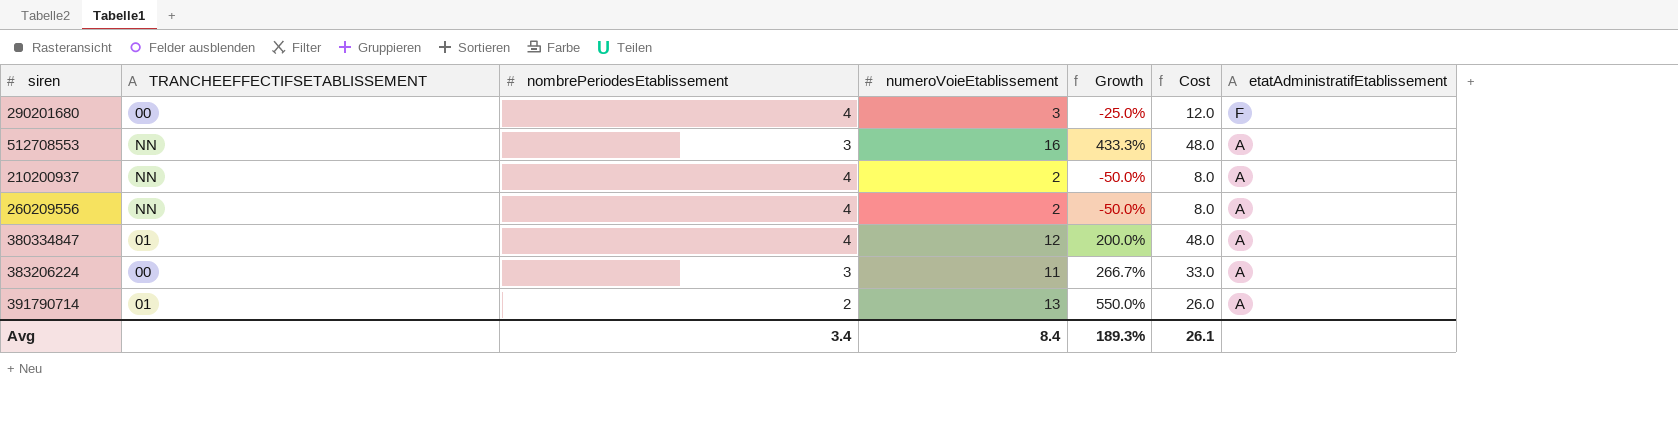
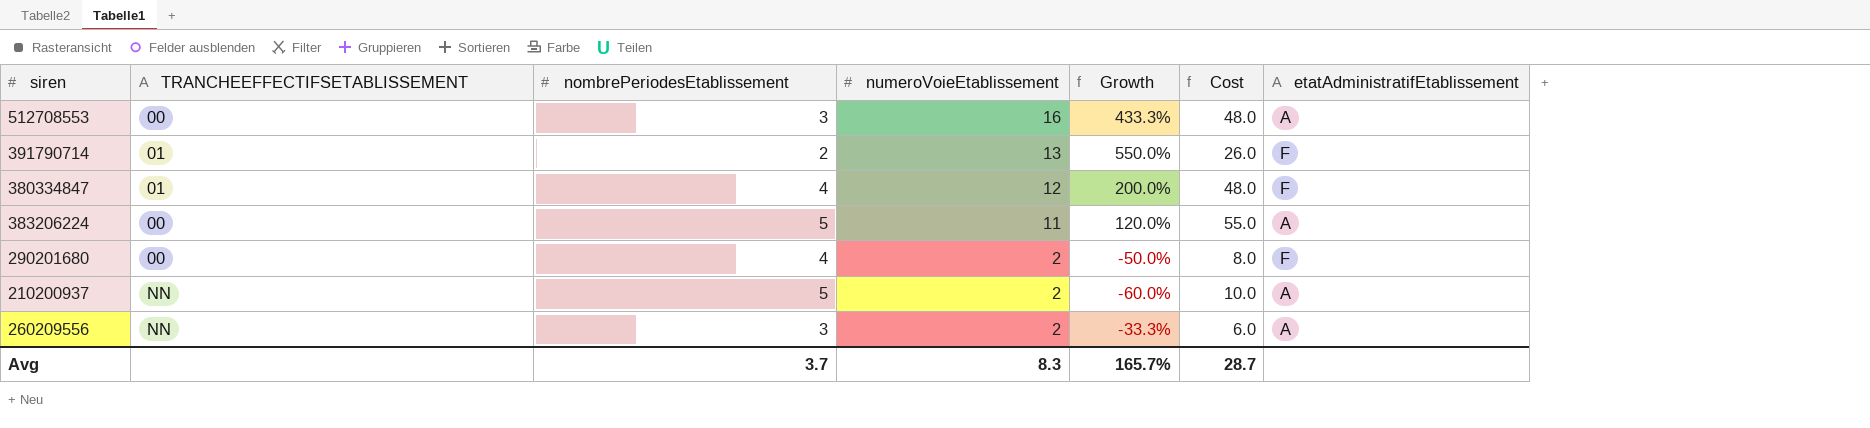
row order: etatAdministratifEtablissement descending -> numeroVoieEtablissement descending
512708553 | TRANCHEEFFECTIFSETABLISSEMENT: NN -> 00
391790714 | etatAdministratifEtablissement: A -> F
380334847 | etatAdministratifEtablissement: A -> F
383206224 | nombrePeriodesEtablissement: 3 -> 5
383206224 | Growth: 266.7% -> 120.0%
383206224 | Cost: 33.0 -> 55.0
290201680 | numeroVoieEtablissement: 3 -> 2
290201680 | Growth: -25.0% -> -50.0%
290201680 | Cost: 12.0 -> 8.0
210200937 | nombrePeriodesEtablissement: 4 -> 5
210200937 | Growth: -50.0% -> -60.0%
210200937 | Cost: 8.0 -> 10.0
260209556 | nombrePeriodesEtablissement: 4 -> 3
260209556 | Growth: -50.0% -> -33.3%
260209556 | Cost: 8.0 -> 6.0
Avg | nombrePeriodesEtablissement: 3.4 -> 3.7
Avg | numeroVoieEtablissement: 8.4 -> 8.3
Avg | Growth: 189.3% -> 165.7%
Avg | Cost: 26.1 -> 28.7

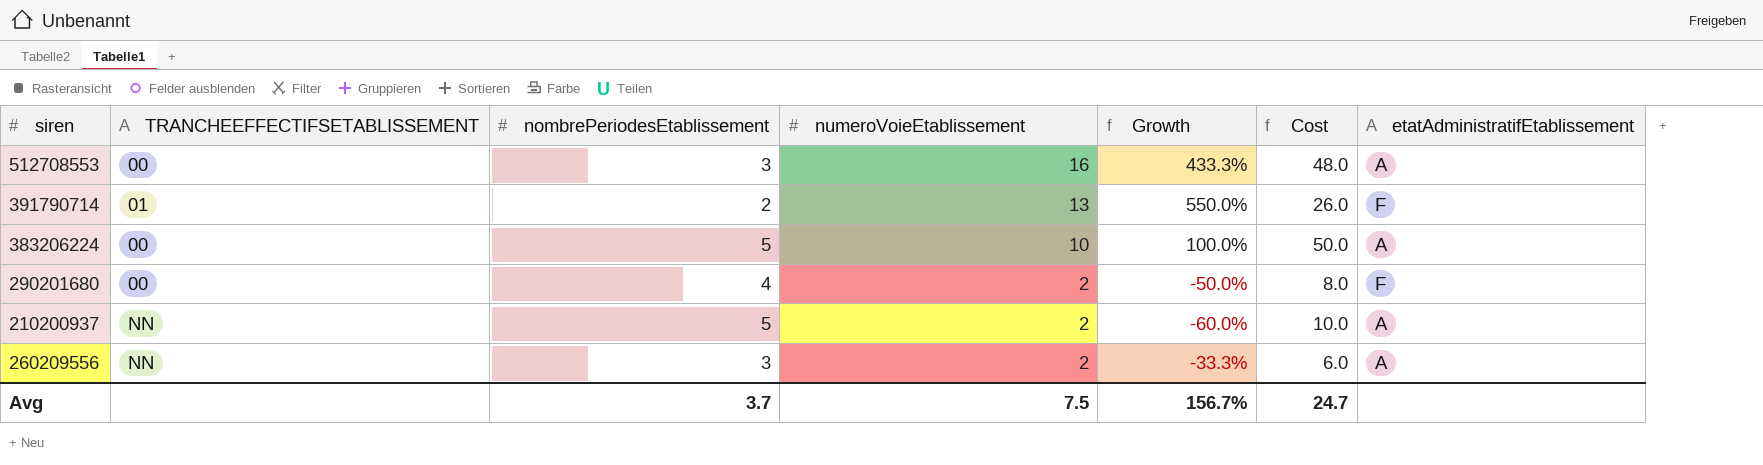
row 380334847: 01 | 4 | 12 | 200.0% | 48.0 | F -> none
383206224 | numeroVoieEtablissement: 11 -> 10
383206224 | Growth: 120.0% -> 100.0%
383206224 | Cost: 55.0 -> 50.0
Avg | numeroVoieEtablissement: 8.3 -> 7.5
Avg | Growth: 165.7% -> 156.7%
Avg | Cost: 28.7 -> 24.7

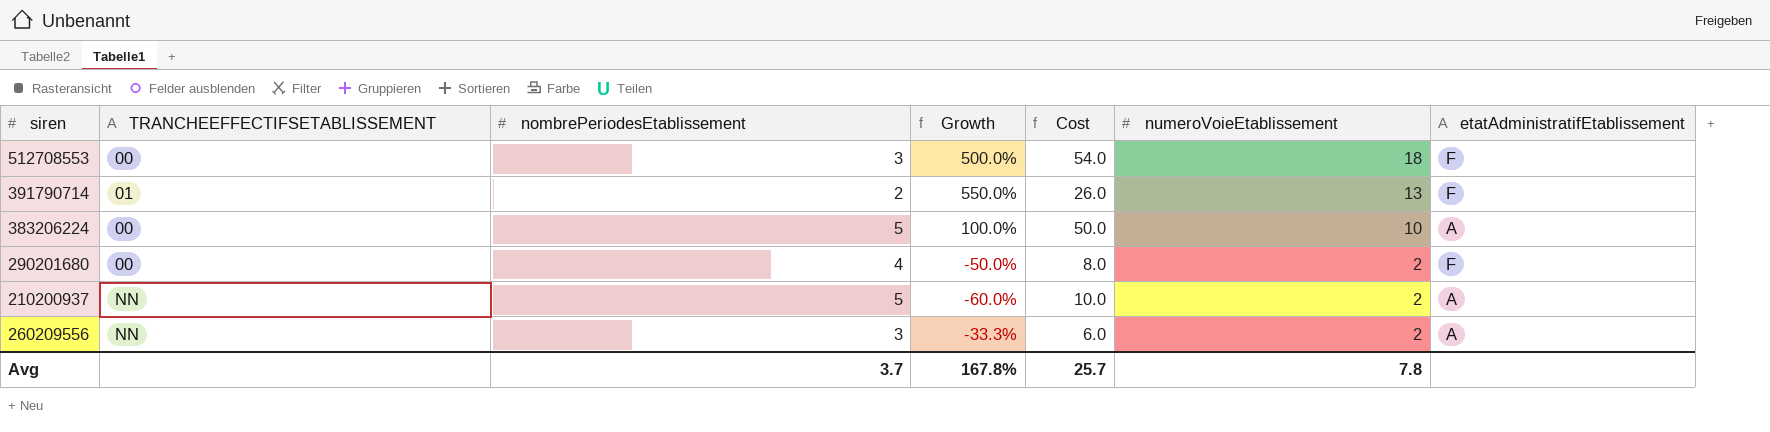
column numeroVoieEtablissement | position: 4 -> 6
512708553 | Growth: 433.3% -> 500.0%
512708553 | Cost: 48.0 -> 54.0
512708553 | numeroVoieEtablissement: 16 -> 18
512708553 | etatAdministratifEtablissement: A -> F
Avg | Growth: 156.7% -> 167.8%
Avg | Cost: 24.7 -> 25.7
Avg | numeroVoieEtablissement: 7.5 -> 7.8

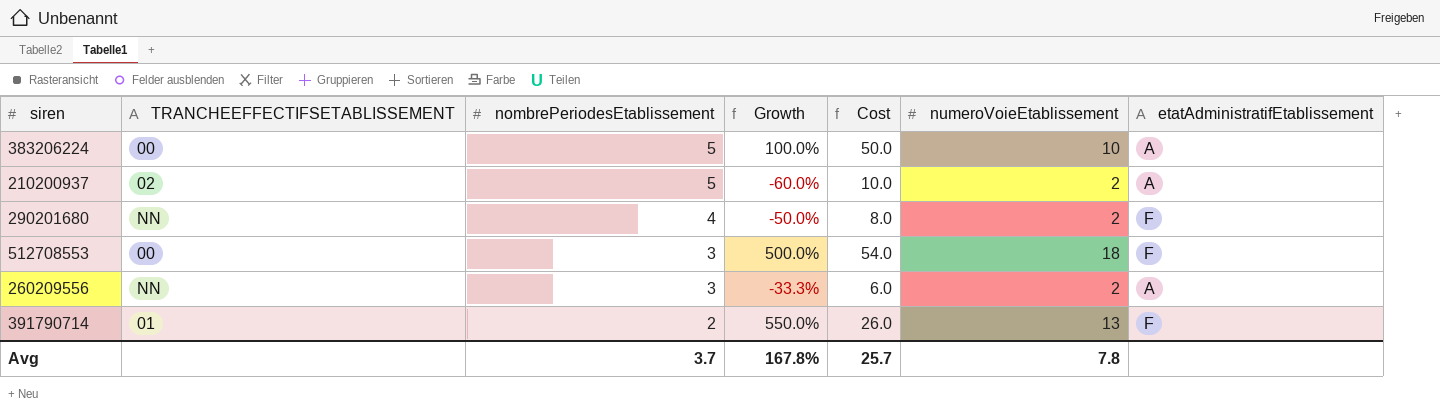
row order: numeroVoieEtablissement descending -> nombrePeriodesEtablissement descending
210200937 | TRANCHEEFFECTIFSETABLISSEMENT: NN -> 02
290201680 | TRANCHEEFFECTIFSETABLISSEMENT: 00 -> NN

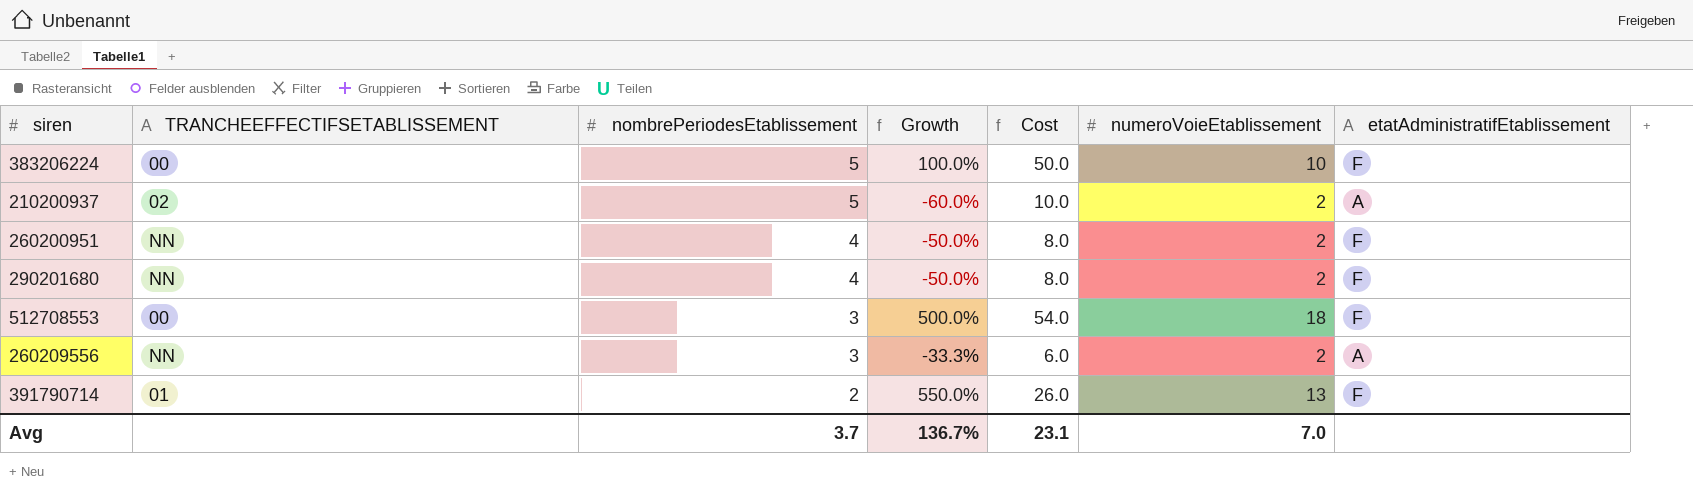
383206224 | etatAdministratifEtablissement: A -> F
row 260200951: none -> NN | 4 | -50.0% | 8.0 | 2 | F
Avg | Growth: 167.8% -> 136.7%
Avg | Cost: 25.7 -> 23.1
Avg | numeroVoieEtablissement: 7.8 -> 7.0

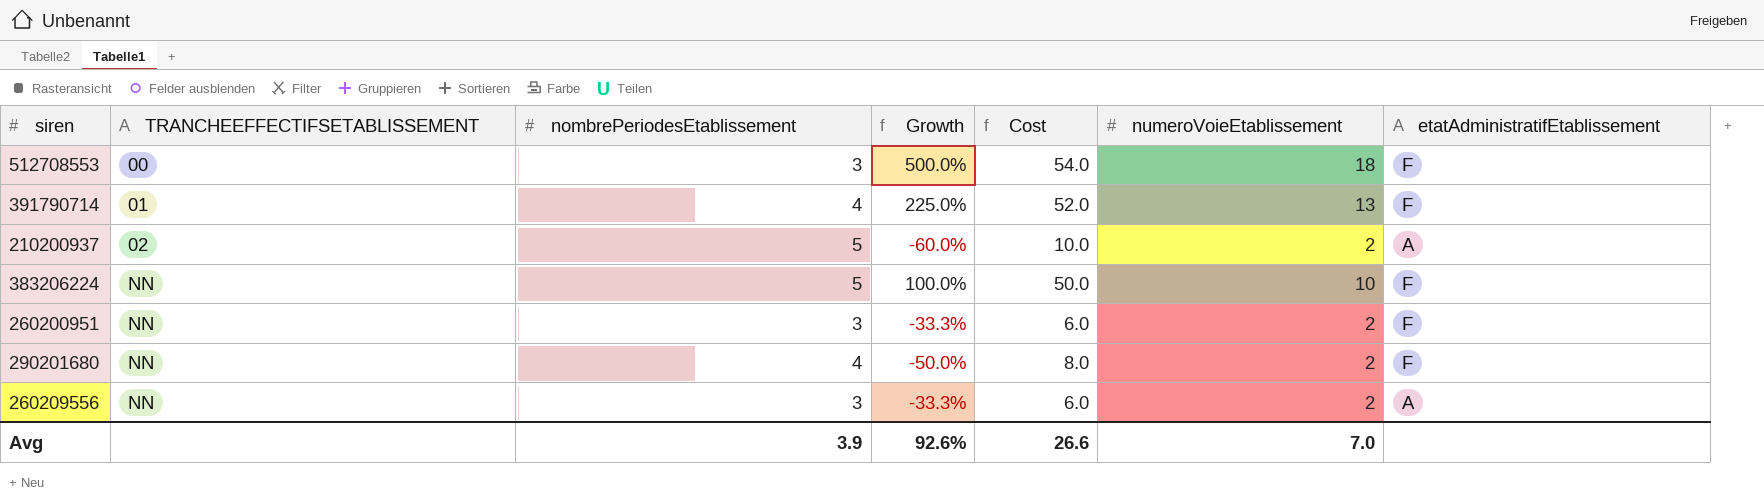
row order: nombrePeriodesEtablissement descending -> TRANCHEEFFECTIFSETABLISSEMENT ascending
391790714 | nombrePeriodesEtablissement: 2 -> 4
391790714 | Growth: 550.0% -> 225.0%
391790714 | Cost: 26.0 -> 52.0
383206224 | TRANCHEEFFECTIFSETABLISSEMENT: 00 -> NN
260200951 | nombrePeriodesEtablissement: 4 -> 3
260200951 | Growth: -50.0% -> -33.3%
260200951 | Cost: 8.0 -> 6.0
Avg | nombrePeriodesEtablissement: 3.7 -> 3.9
Avg | Growth: 136.7% -> 92.6%
Avg | Cost: 23.1 -> 26.6

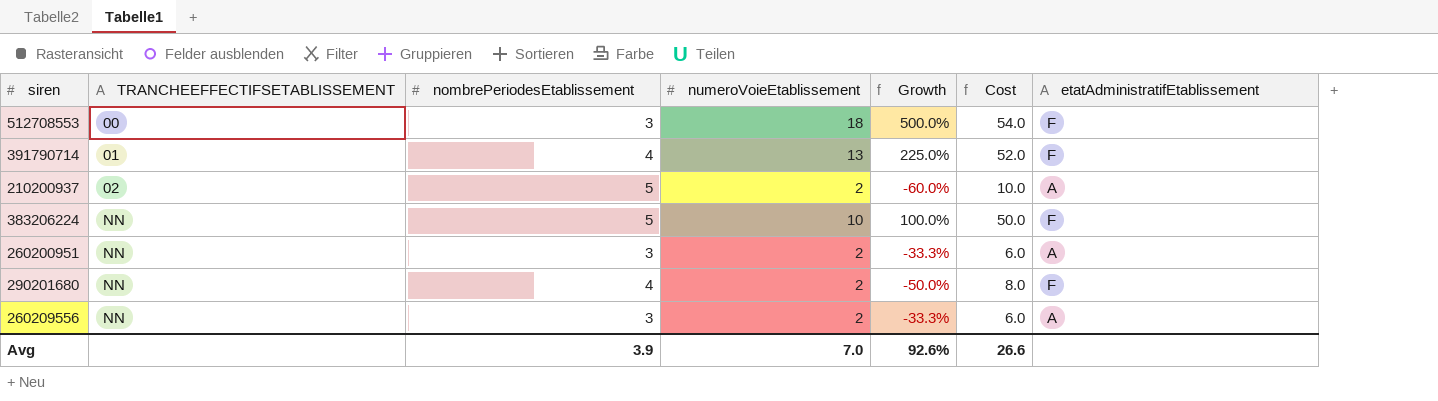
column numeroVoieEtablissement | position: 6 -> 4
260200951 | etatAdministratifEtablissement: F -> A

